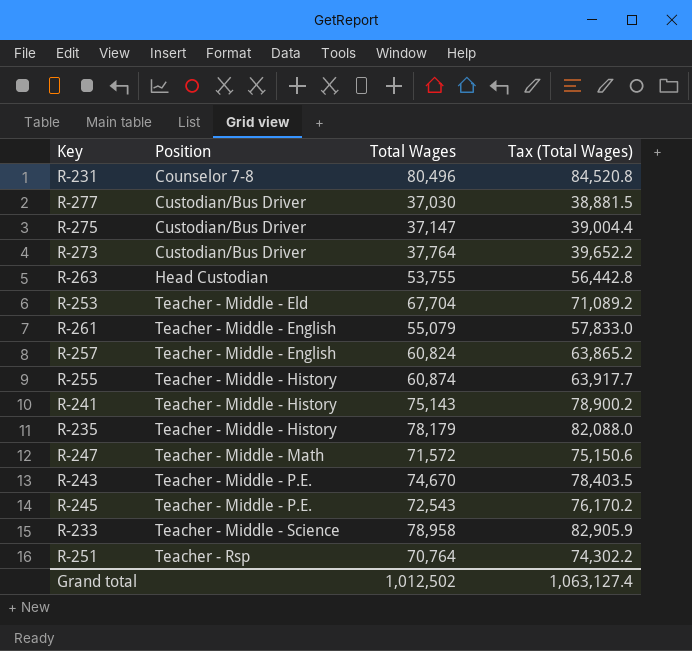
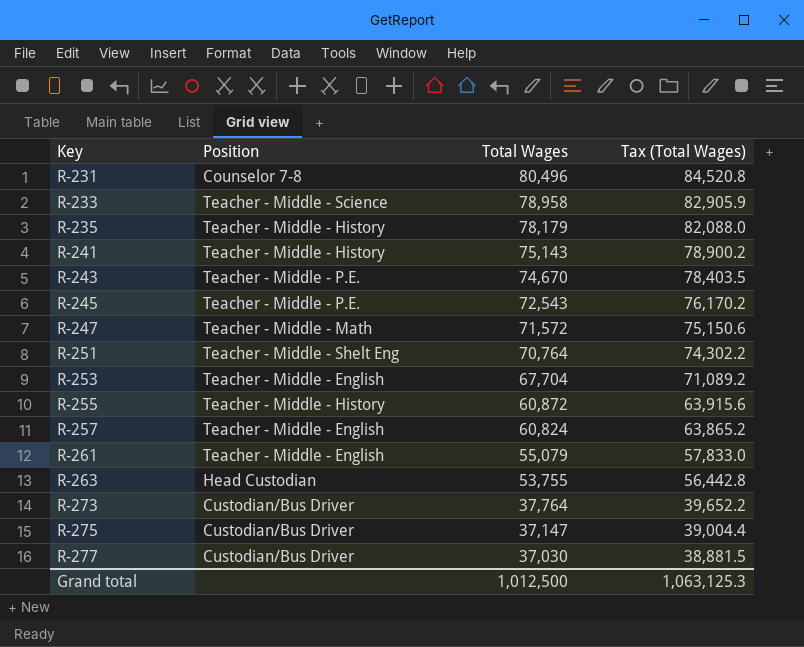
row order: Position ascending -> Key ascending
R-251 | Position: Teacher - Rsp -> Teacher - Middle - Shelt Eng
R-253 | Position: Teacher - Middle - Eld -> Teacher - Middle - English
R-255 | Total Wages: 60,874 -> 60,872
R-255 | Tax (Total Wages): 63,917.7 -> 63,915.6
Grand total | Total Wages: 1,012,502 -> 1,012,500
Grand total | Tax (Total Wages): 1,063,127.4 -> 1,063,125.3

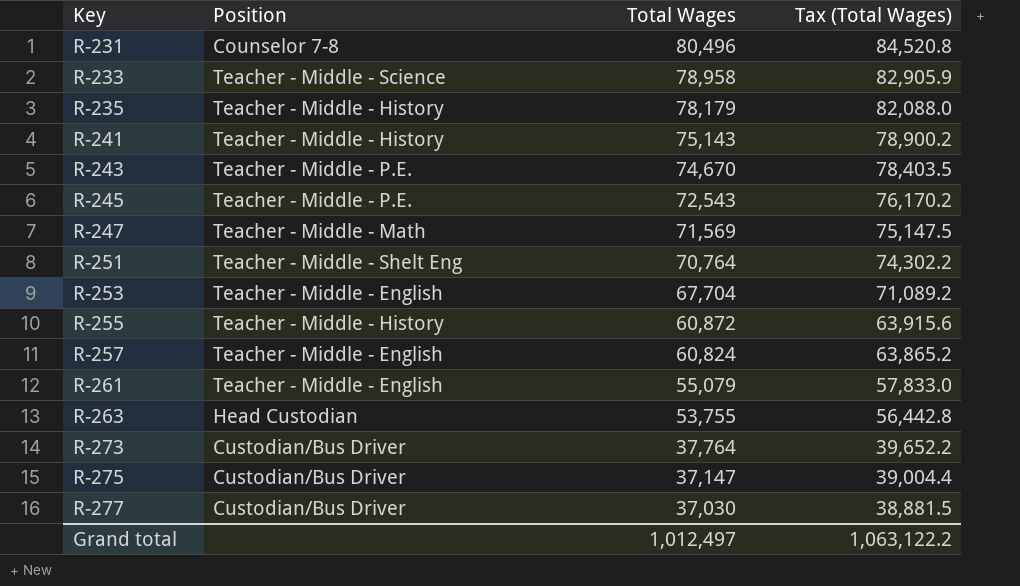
R-247 | Total Wages: 71,572 -> 71,569
R-247 | Tax (Total Wages): 75,150.6 -> 75,147.5
Grand total | Total Wages: 1,012,500 -> 1,012,497
Grand total | Tax (Total Wages): 1,063,125.3 -> 1,063,122.2

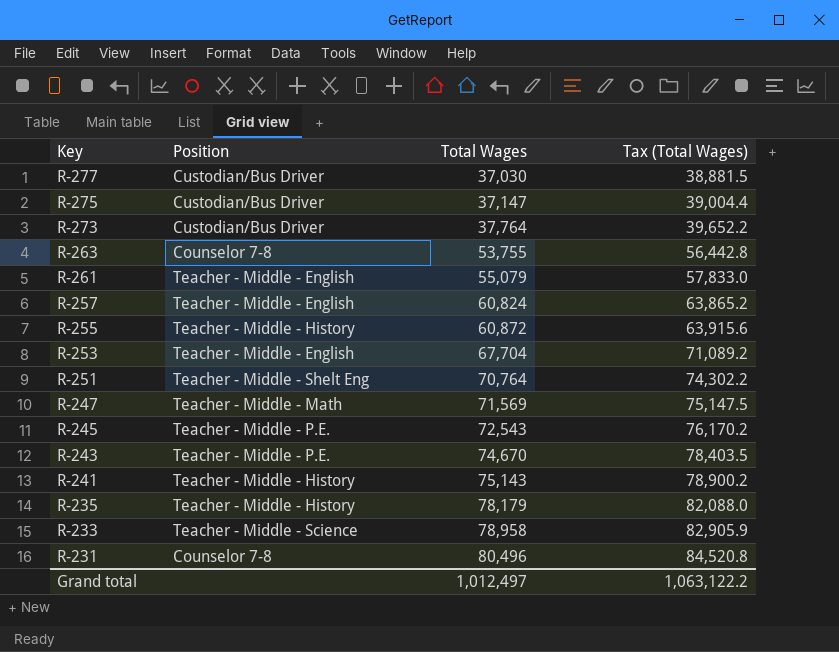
row order: Key ascending -> Key descending
R-263 | Position: Head Custodian -> Counselor 7-8

